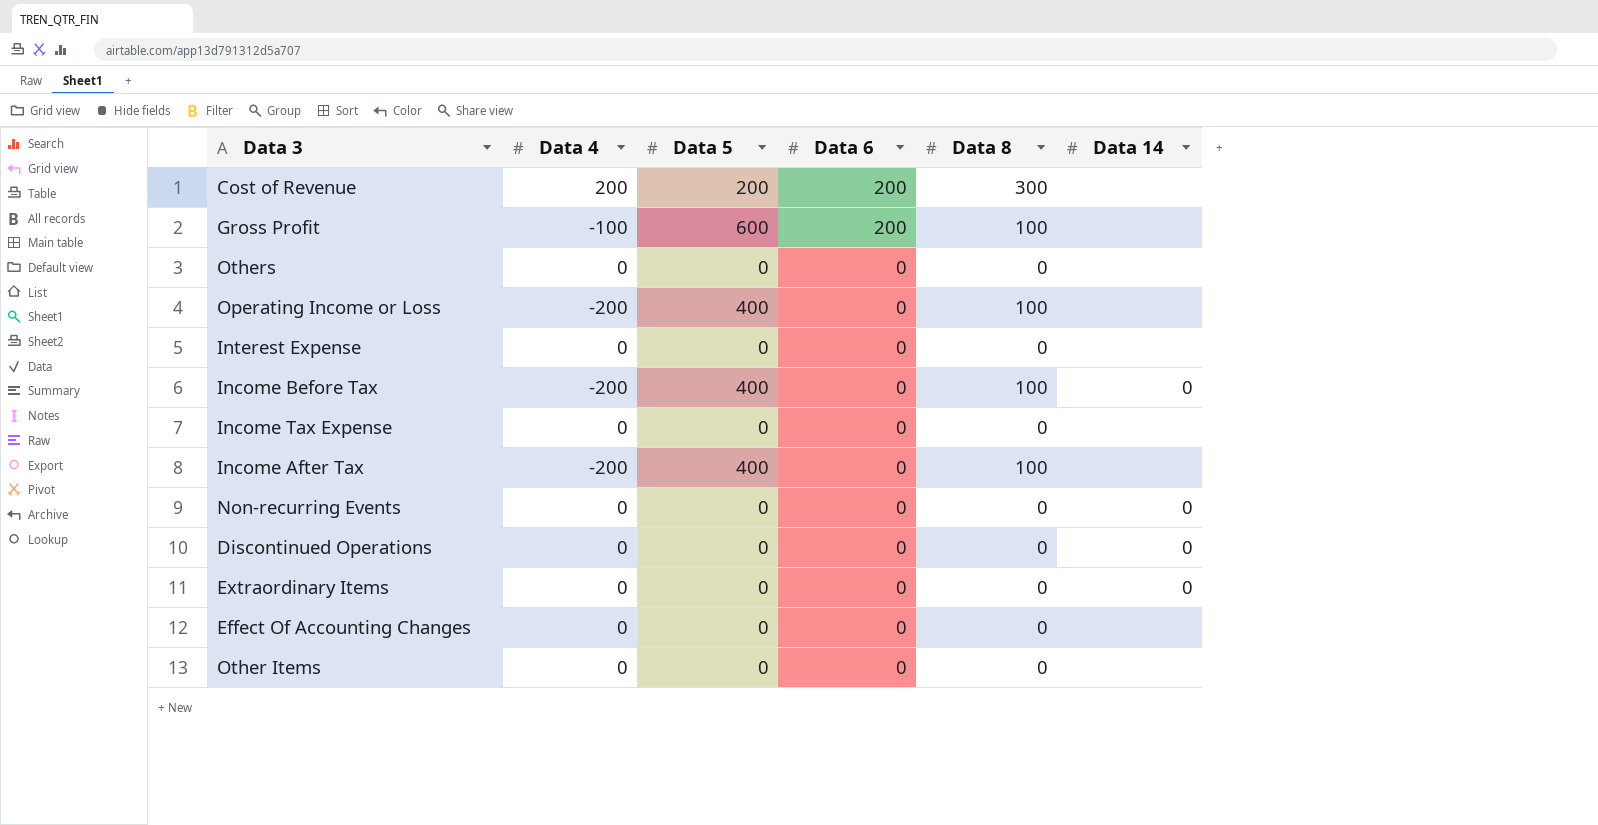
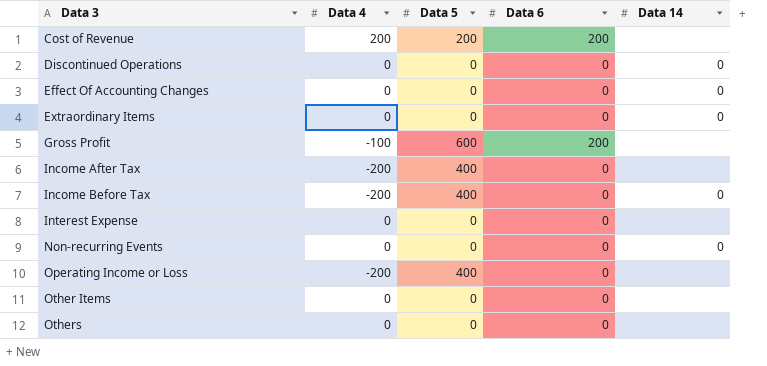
row order: Data 6 descending -> Data 3 ascending
column Data 8 | position: 5 -> none
row Income Tax Expense: 0 | 0 | 0 | 0 | none -> none
Effect Of Accounting Changes | Data 14: none -> 0

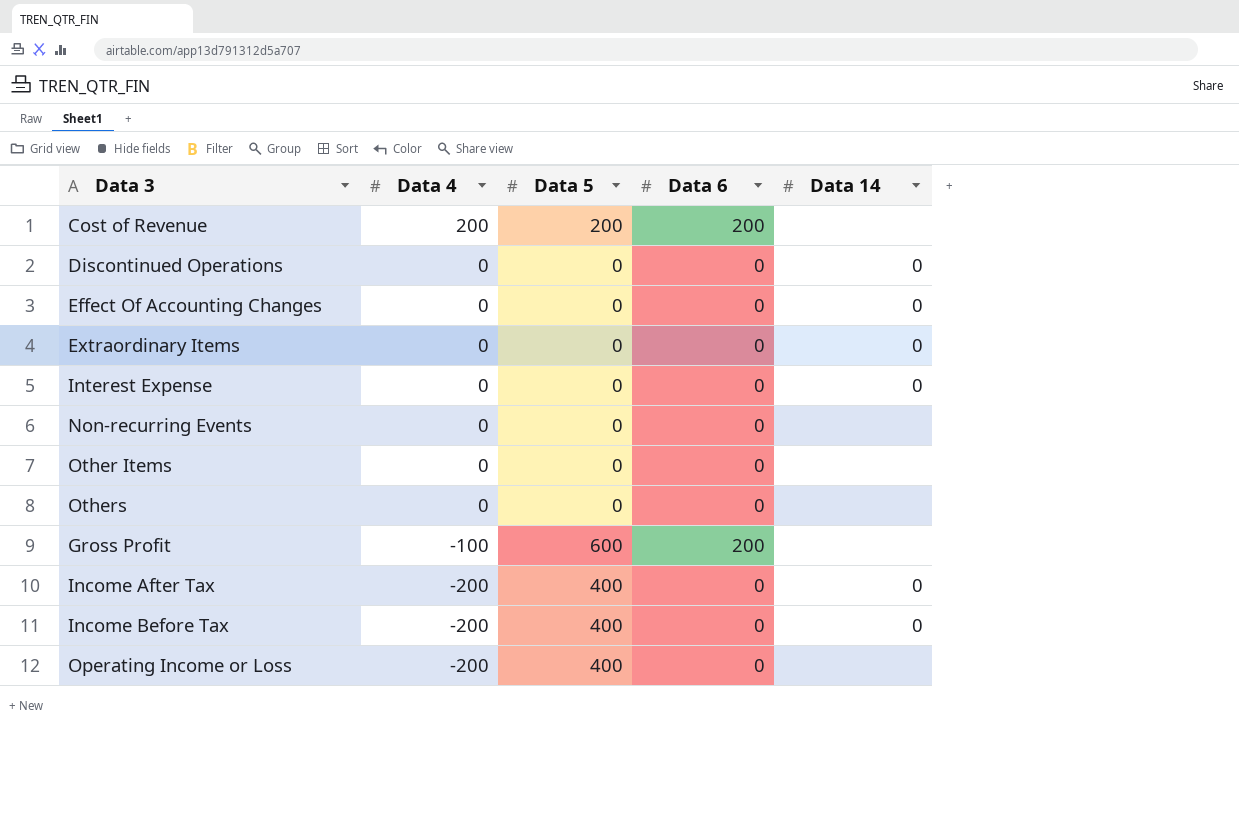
row order: Data 3 ascending -> Data 4 descending
Interest Expense | Data 14: none -> 0
Non-recurring Events | Data 14: 0 -> none
Income After Tax | Data 14: none -> 0

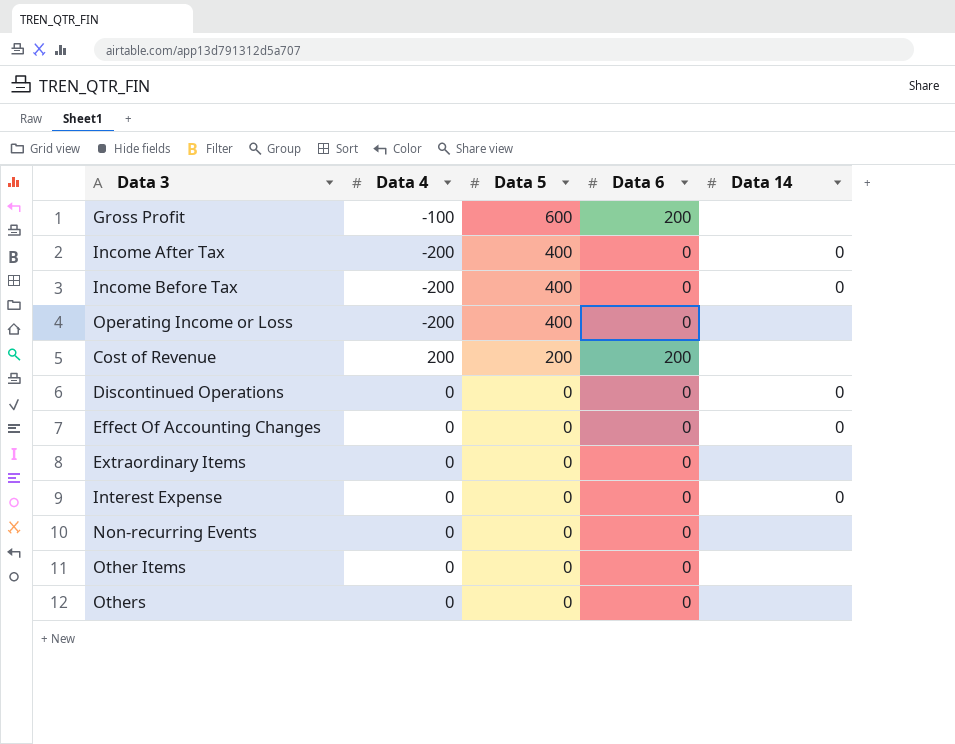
row order: Data 4 descending -> Data 5 descending
Extraordinary Items | Data 14: 0 -> none

